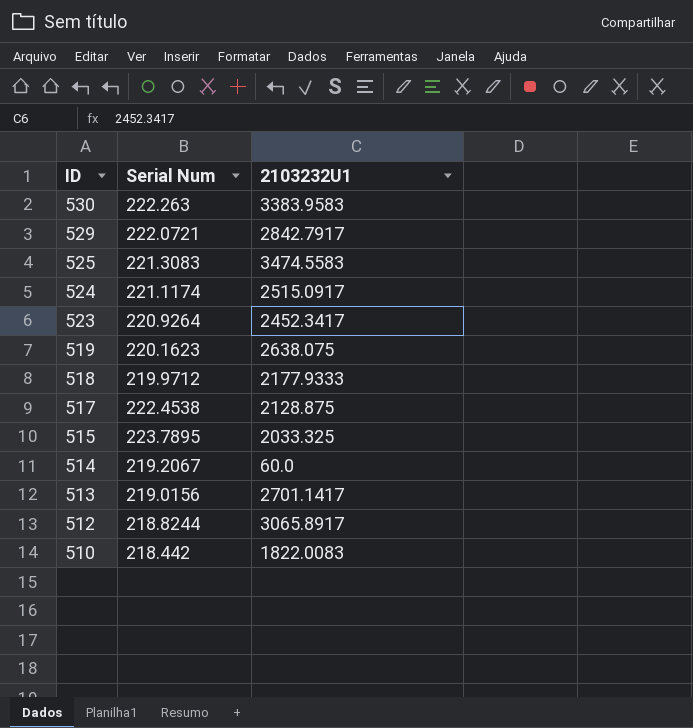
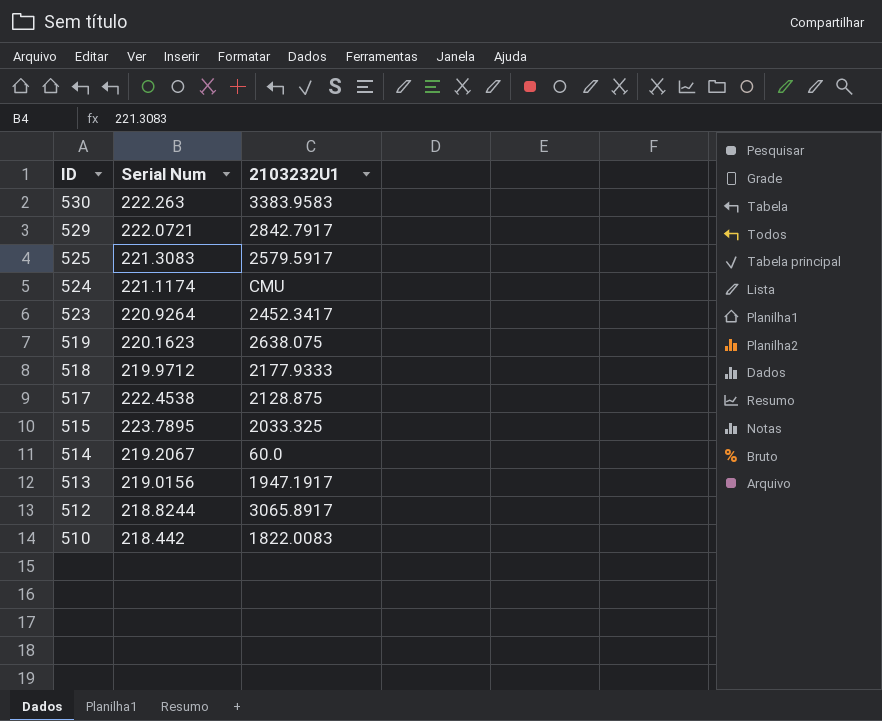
525 | 2103232U1: 3474.5583 -> 2579.5917
524 | 2103232U1: 2515.0917 -> CMU
513 | 2103232U1: 2701.1417 -> 1947.1917

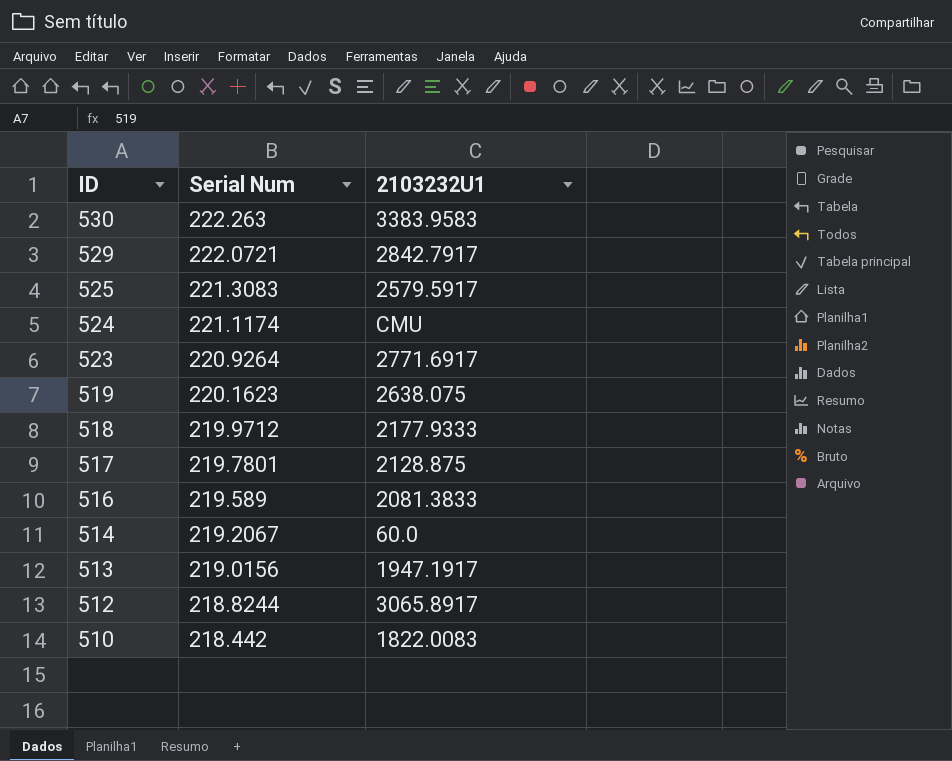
row 515: 223.7895 | 2033.325 -> none
523 | 2103232U1: 2452.3417 -> 2771.6917
517 | Serial Num: 222.4538 -> 219.7801
row 516: none -> 219.589 | 2081.3833

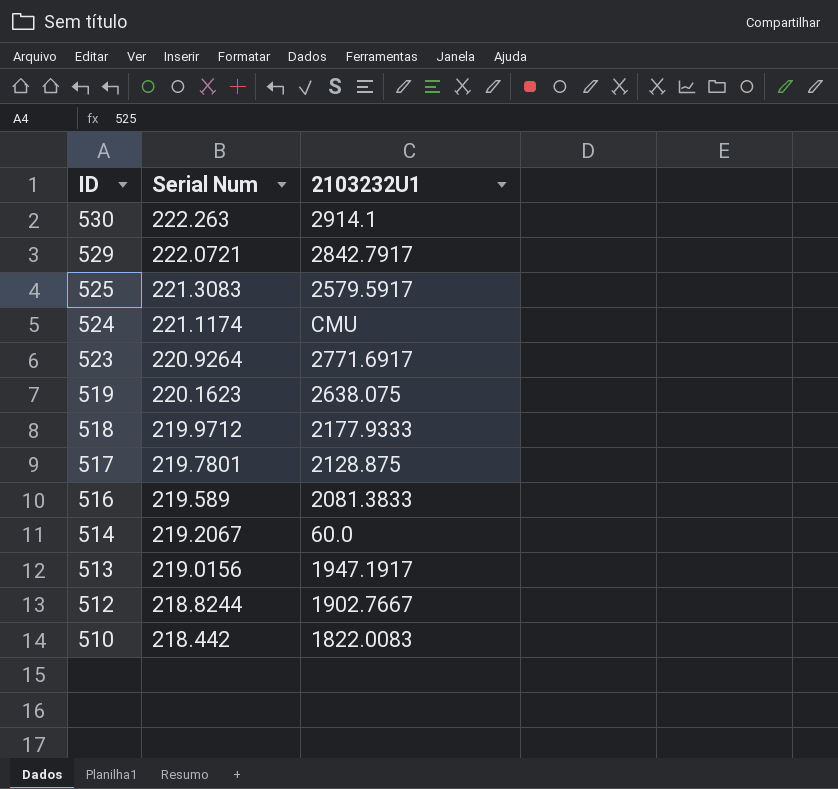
530 | 2103232U1: 3383.9583 -> 2914.1
512 | 2103232U1: 3065.8917 -> 1902.7667

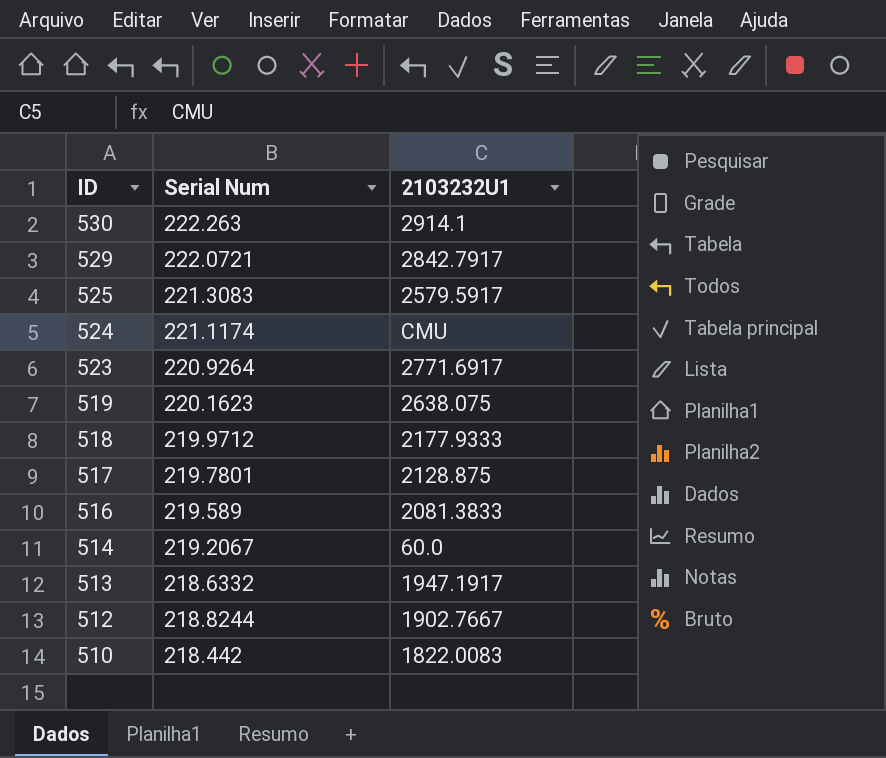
513 | Serial Num: 219.0156 -> 218.6332

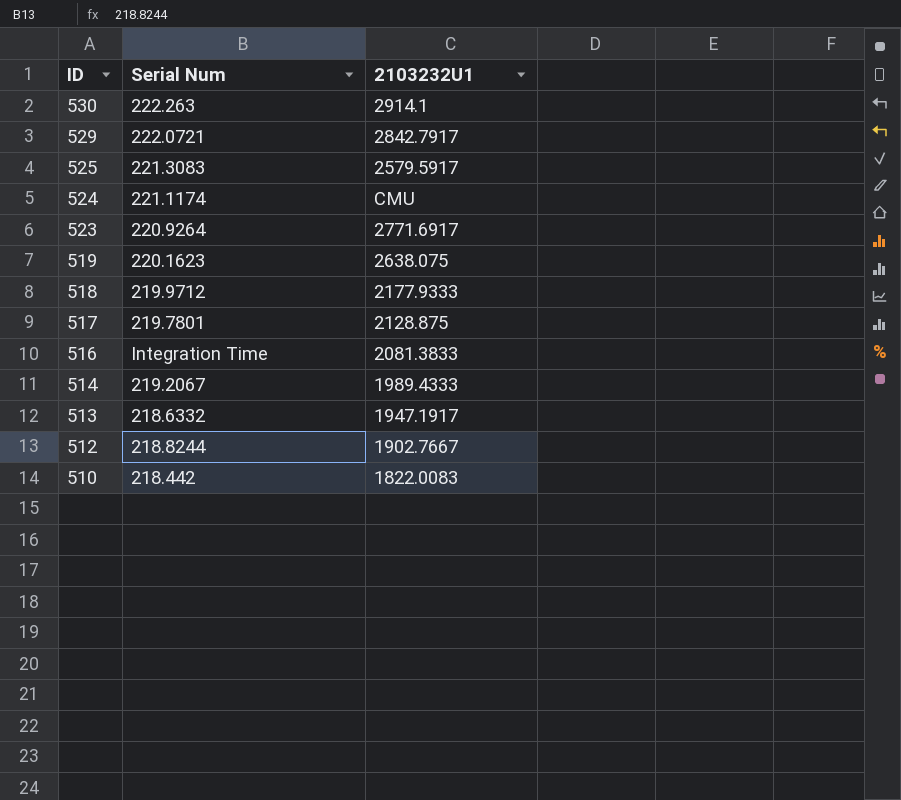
516 | Serial Num: 219.589 -> Integration Time
514 | 2103232U1: 60.0 -> 1989.4333

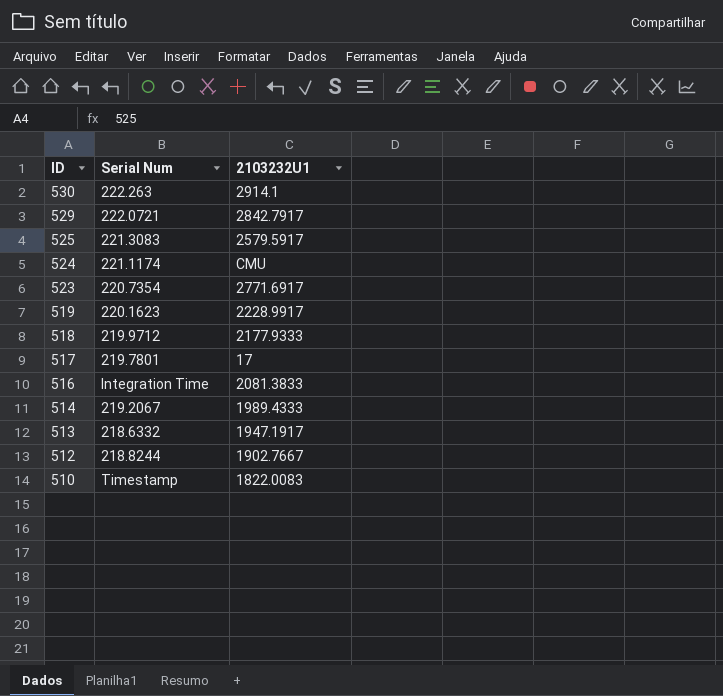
523 | Serial Num: 220.9264 -> 220.7354
519 | 2103232U1: 2638.075 -> 2228.9917
517 | 2103232U1: 2128.875 -> 17
510 | Serial Num: 218.442 -> Timestamp

